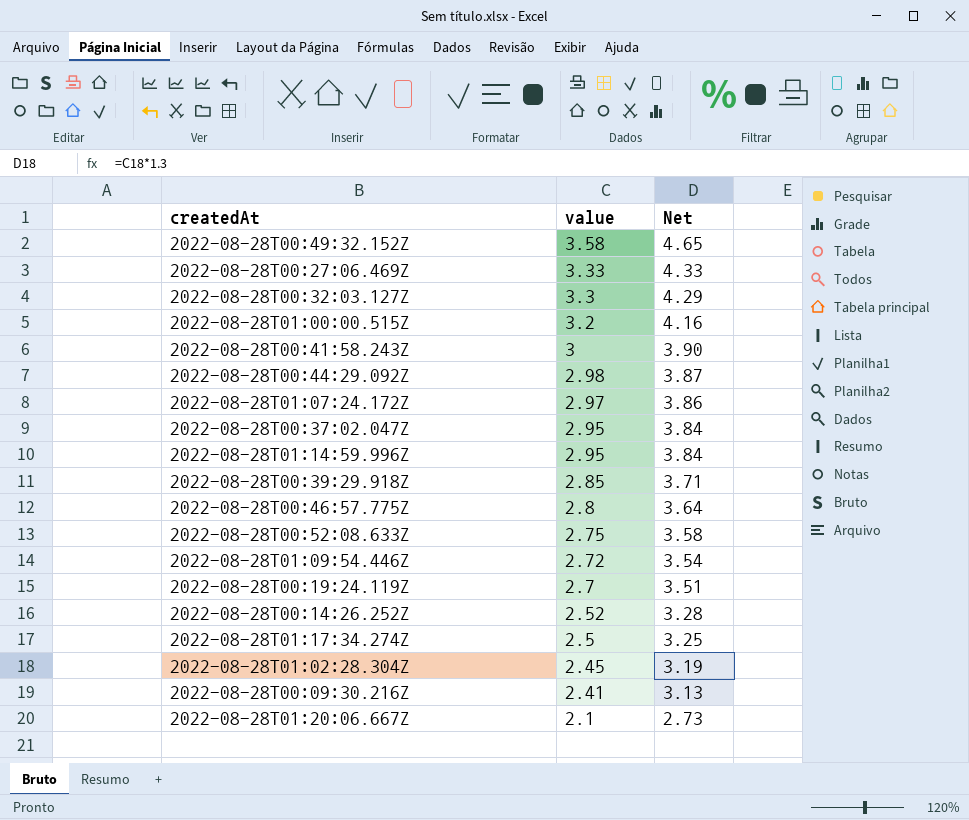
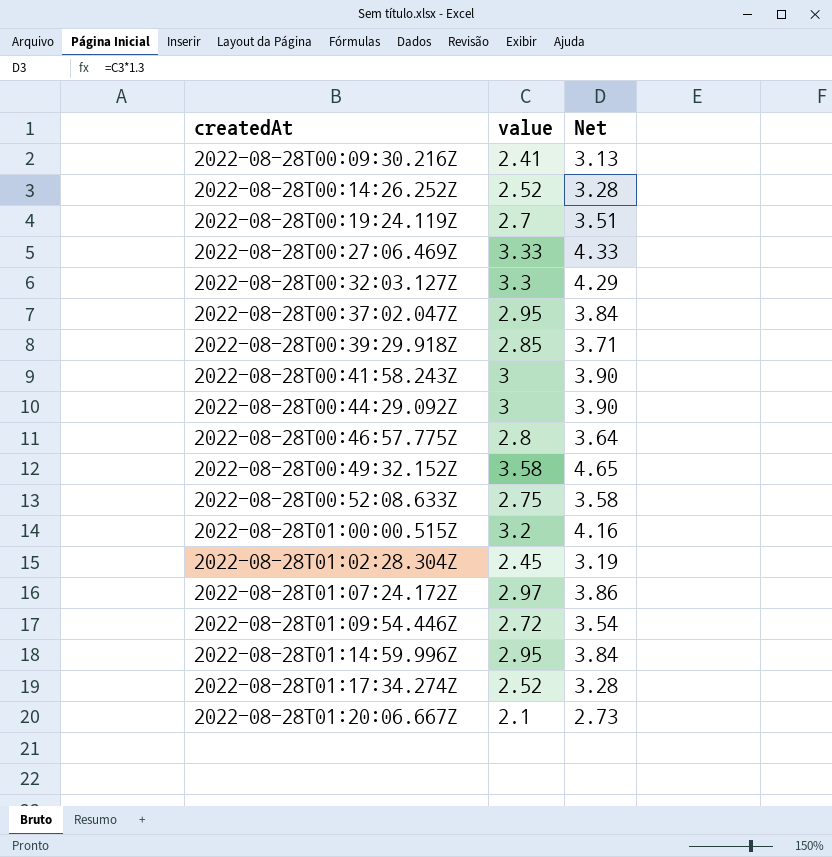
row order: value descending -> createdAt ascending
2022-08-28T00:44:29.092Z | value: 2.98 -> 3
2022-08-28T00:44:29.092Z | Net: 3.87 -> 3.90
2022-08-28T01:17:34.274Z | value: 2.5 -> 2.52
2022-08-28T01:17:34.274Z | Net: 3.25 -> 3.28

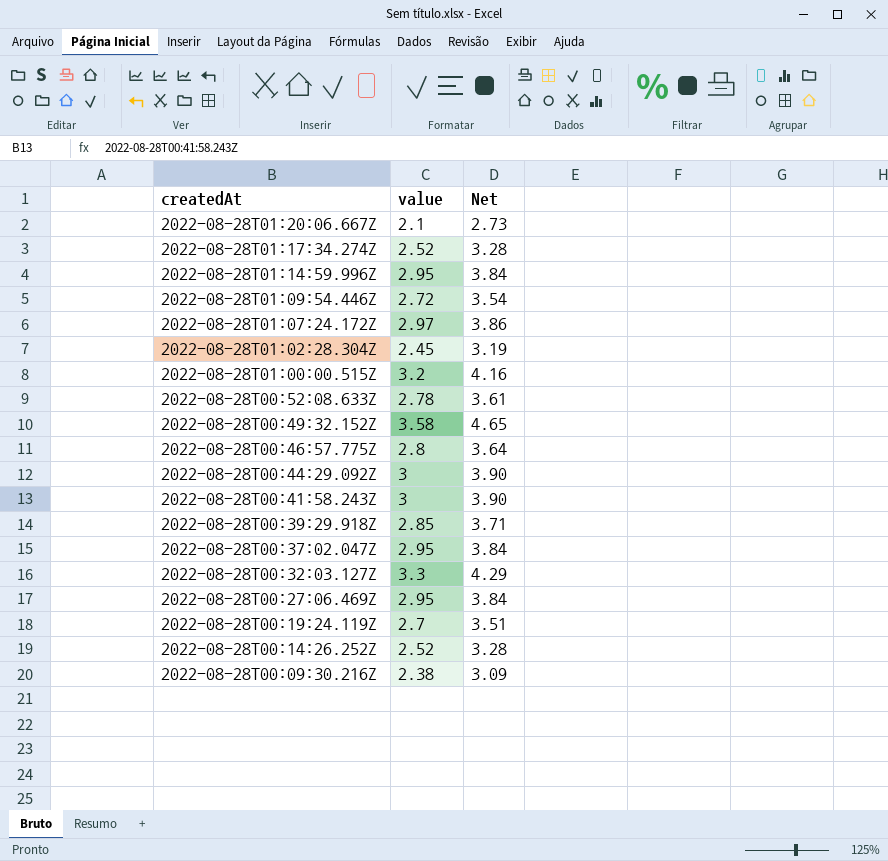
row order: createdAt ascending -> createdAt descending
2022-08-28T00:52:08.633Z | value: 2.75 -> 2.78
2022-08-28T00:52:08.633Z | Net: 3.58 -> 3.61
2022-08-28T00:27:06.469Z | value: 3.33 -> 2.95
2022-08-28T00:27:06.469Z | Net: 4.33 -> 3.84
2022-08-28T00:09:30.216Z | value: 2.41 -> 2.38
2022-08-28T00:09:30.216Z | Net: 3.13 -> 3.09

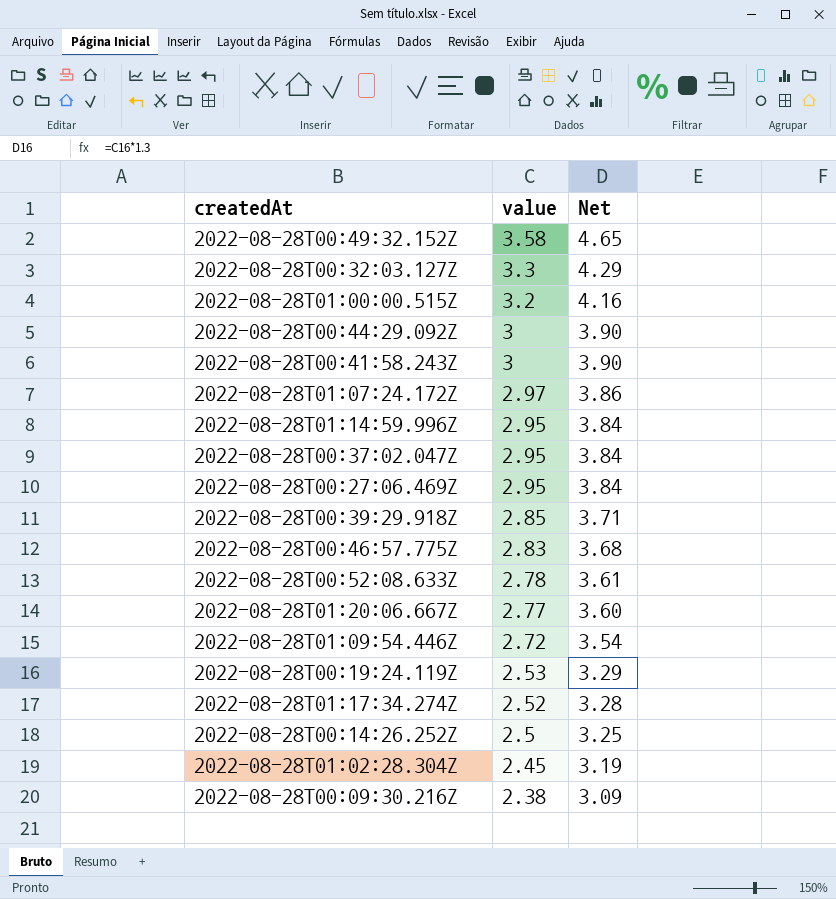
row order: createdAt descending -> value descending
2022-08-28T00:46:57.775Z | value: 2.8 -> 2.83
2022-08-28T00:46:57.775Z | Net: 3.64 -> 3.68
2022-08-28T01:20:06.667Z | value: 2.1 -> 2.77
2022-08-28T01:20:06.667Z | Net: 2.73 -> 3.60
2022-08-28T00:19:24.119Z | value: 2.7 -> 2.53
2022-08-28T00:19:24.119Z | Net: 3.51 -> 3.29
2022-08-28T00:14:26.252Z | value: 2.52 -> 2.5
2022-08-28T00:14:26.252Z | Net: 3.28 -> 3.25

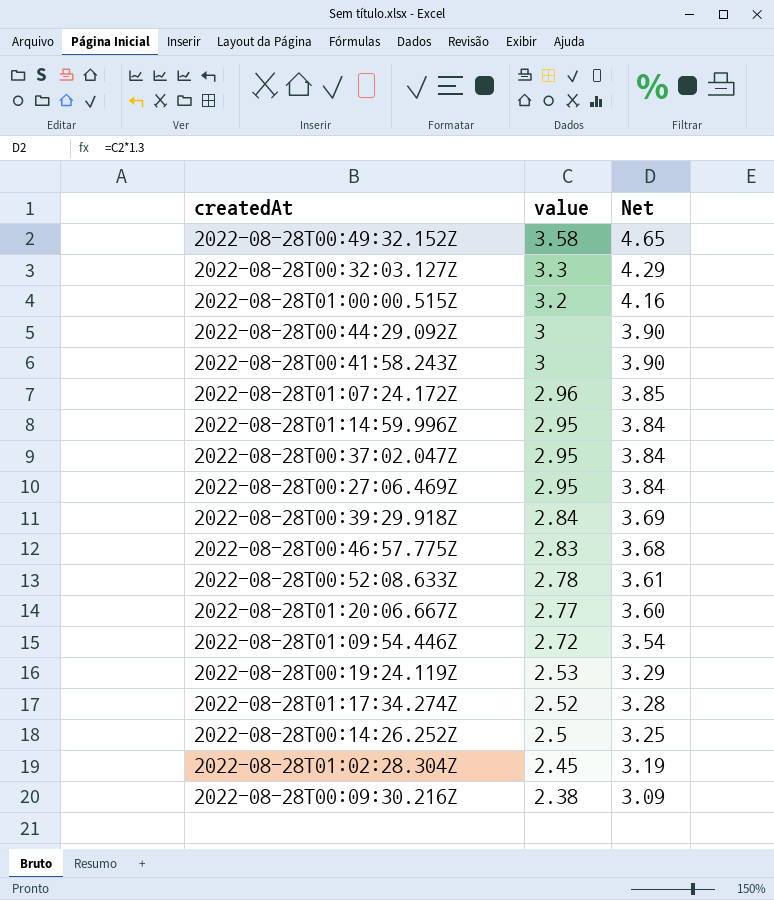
2022-08-28T01:07:24.172Z | value: 2.97 -> 2.96
2022-08-28T01:07:24.172Z | Net: 3.86 -> 3.85
2022-08-28T00:39:29.918Z | value: 2.85 -> 2.84
2022-08-28T00:39:29.918Z | Net: 3.71 -> 3.69

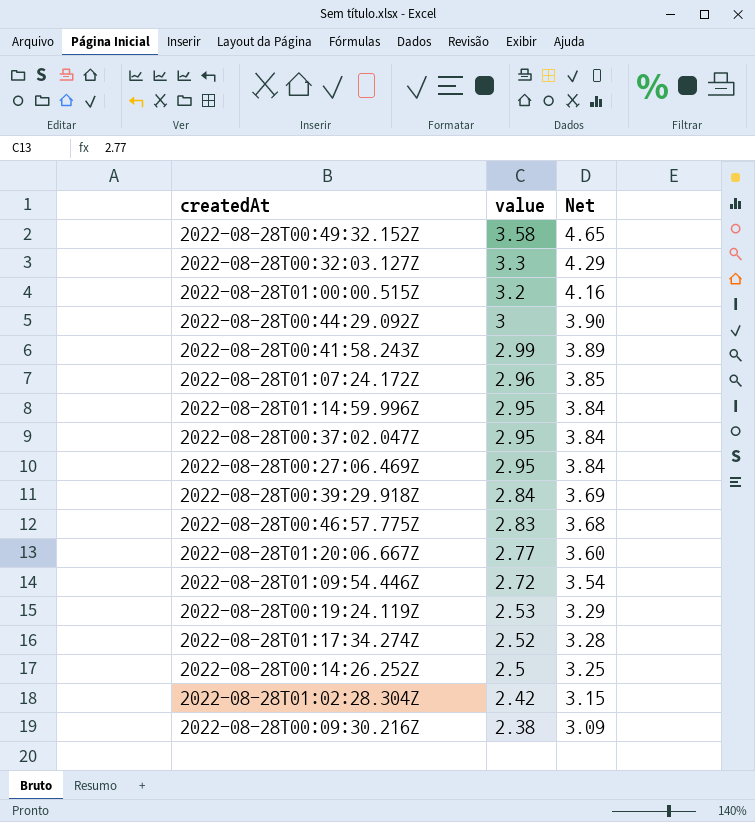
row 2022-08-28T00:52:08.633Z: 2.78 | 3.61 -> none
2022-08-28T00:41:58.243Z | value: 3 -> 2.99
2022-08-28T00:41:58.243Z | Net: 3.90 -> 3.89
2022-08-28T01:02:28.304Z | value: 2.45 -> 2.42
2022-08-28T01:02:28.304Z | Net: 3.19 -> 3.15

